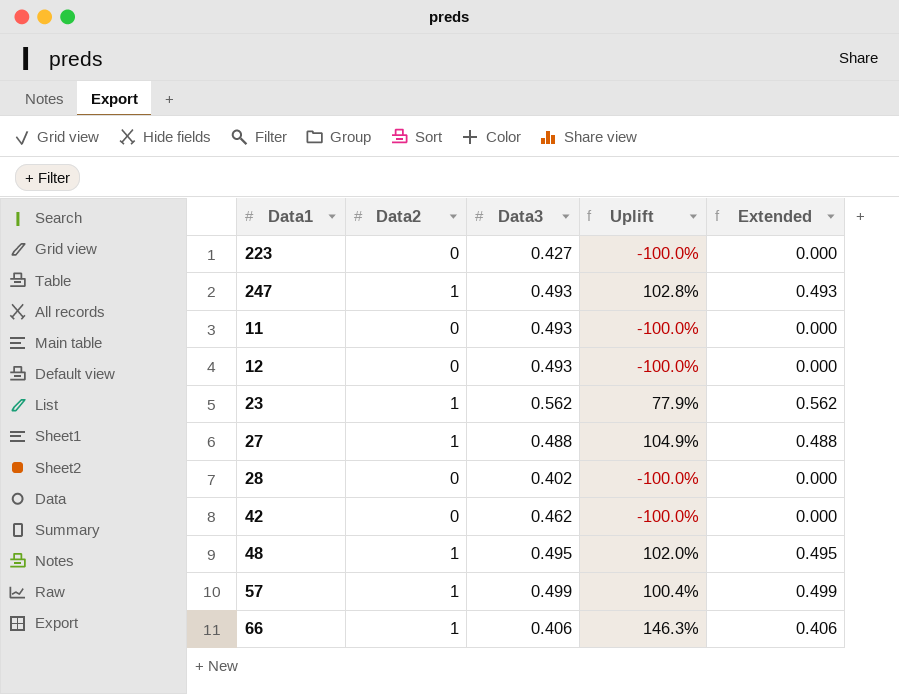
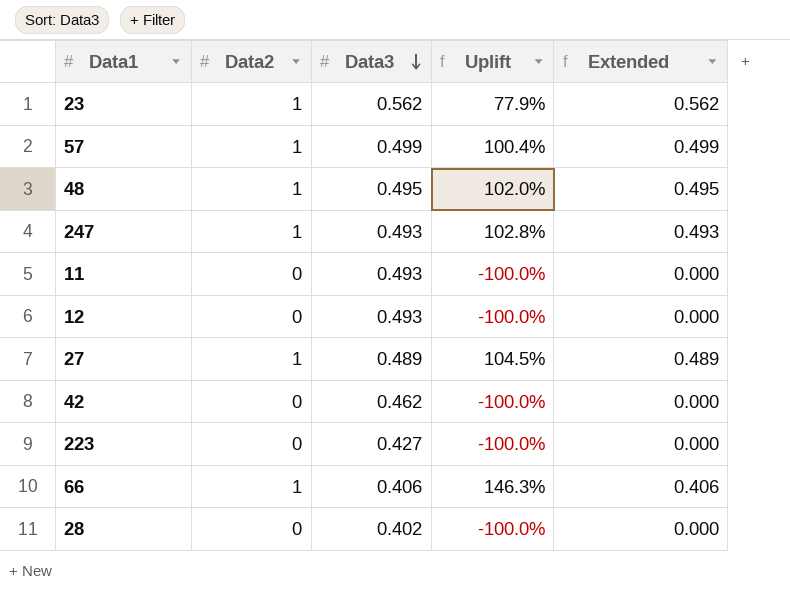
row order: none -> Data3 descending
27 | Data3: 0.488 -> 0.489
27 | Uplift: 104.9% -> 104.5%
27 | Extended: 0.488 -> 0.489

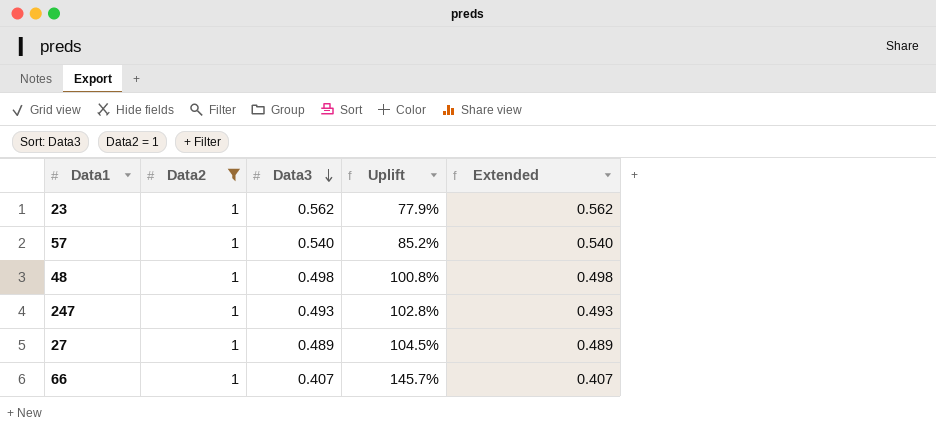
filter: none -> Data2 = 1
57 | Data3: 0.499 -> 0.540
57 | Uplift: 100.4% -> 85.2%
57 | Extended: 0.499 -> 0.540
48 | Data3: 0.495 -> 0.498
48 | Uplift: 102.0% -> 100.8%
48 | Extended: 0.495 -> 0.498
66 | Data3: 0.406 -> 0.407
66 | Uplift: 146.3% -> 145.7%
66 | Extended: 0.406 -> 0.407

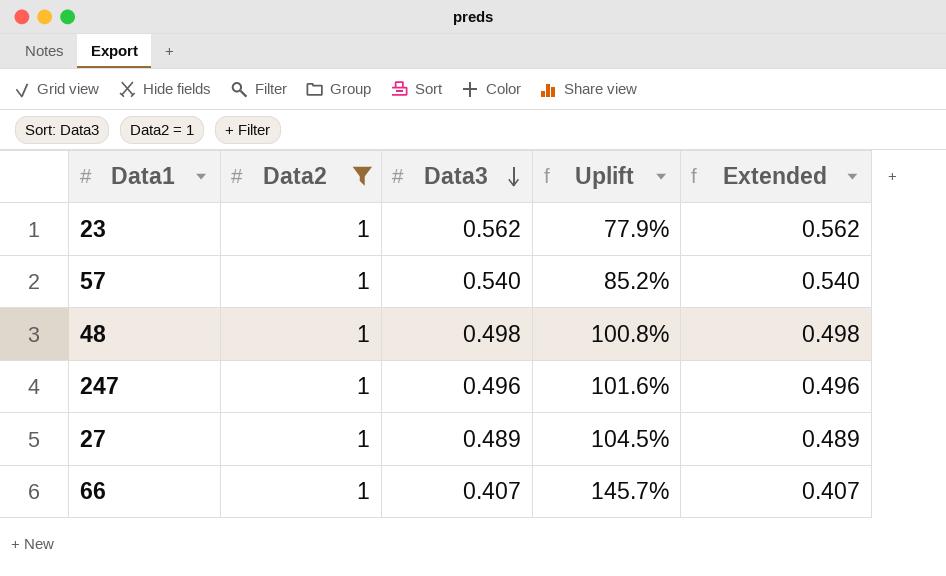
247 | Data3: 0.493 -> 0.496
247 | Uplift: 102.8% -> 101.6%
247 | Extended: 0.493 -> 0.496

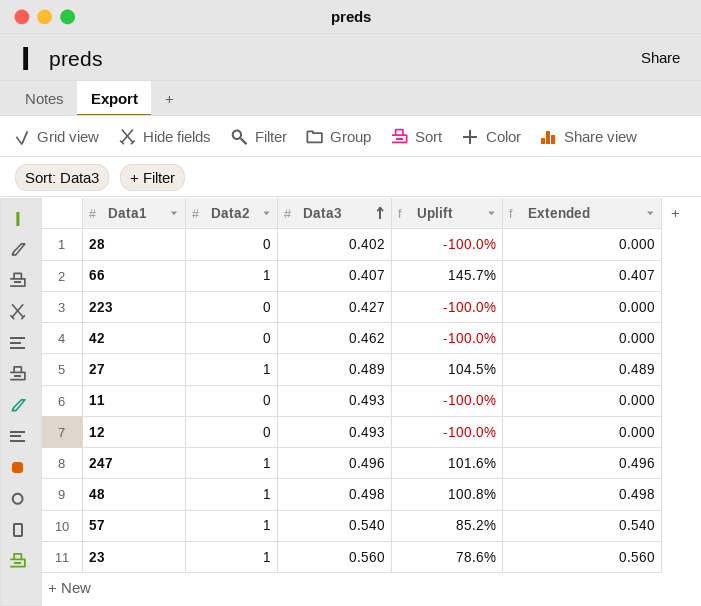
filter: Data2 = 1 -> none
row order: Data3 descending -> Data3 ascending
23 | Data3: 0.562 -> 0.560
23 | Uplift: 77.9% -> 78.6%
23 | Extended: 0.562 -> 0.560

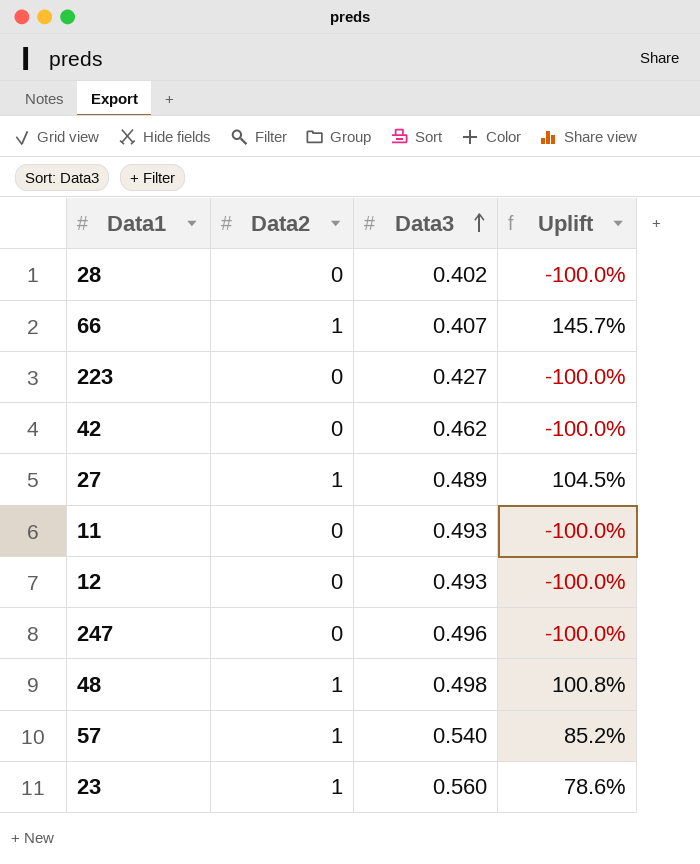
column Extended | formula: [Data2] * [Data3] -> none
247 | Data2: 1 -> 0
247 | Uplift: 101.6% -> -100.0%

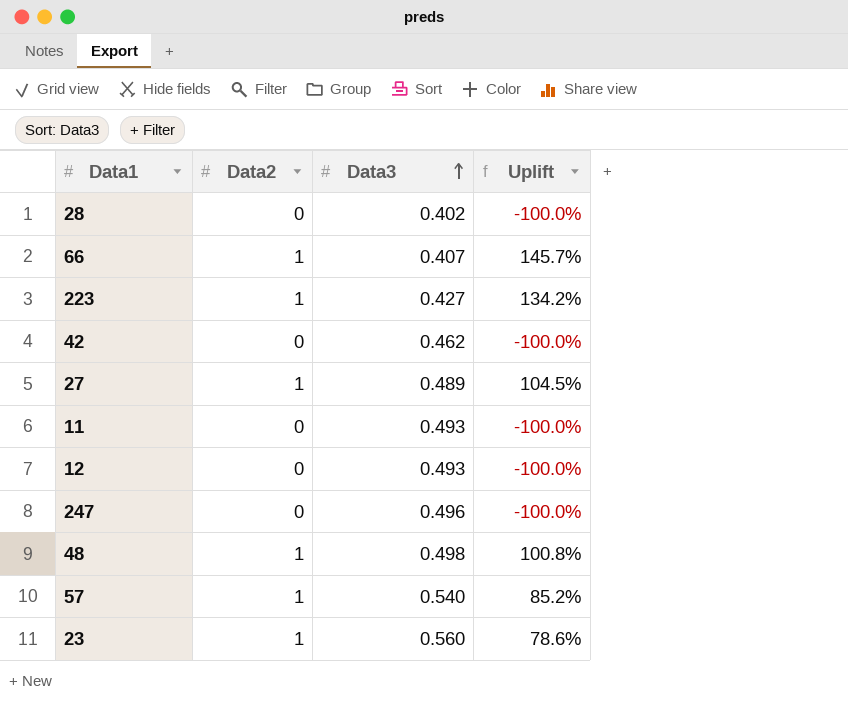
223 | Data2: 0 -> 1
223 | Uplift: -100.0% -> 134.2%

